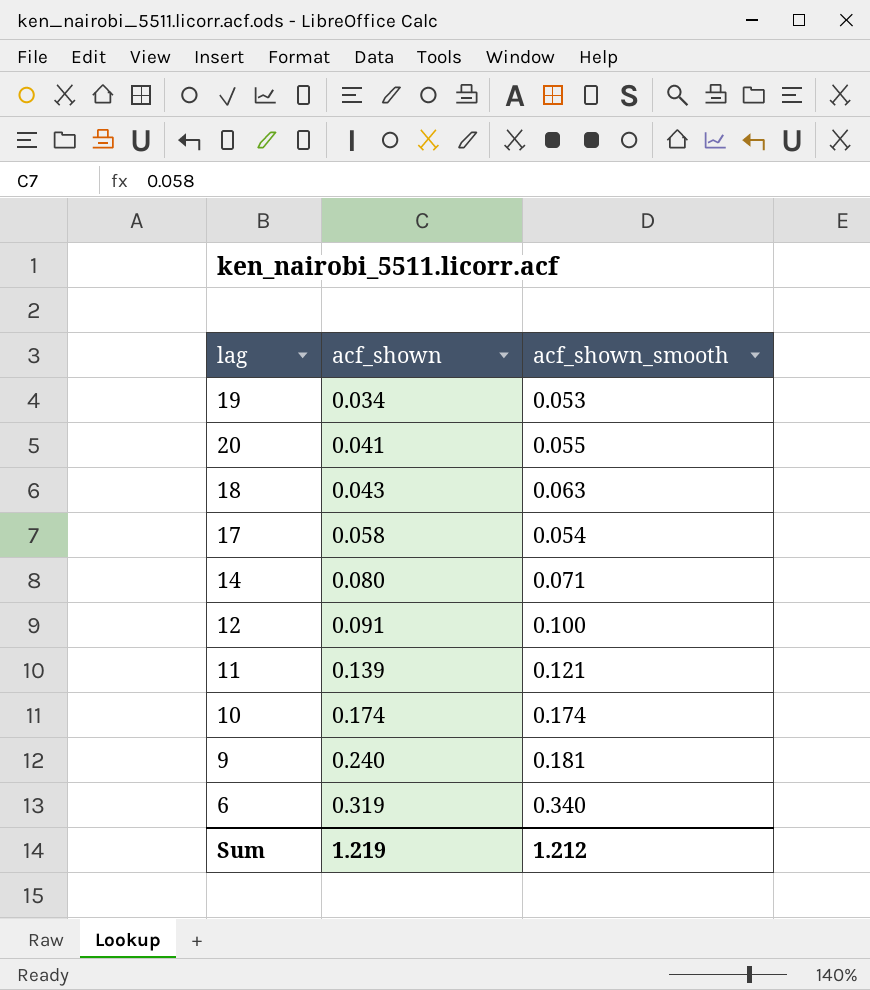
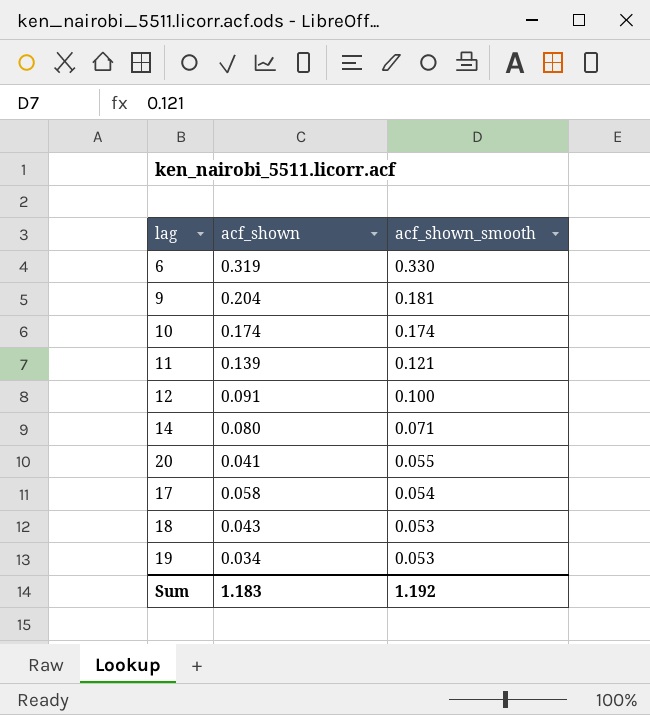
row order: acf_shown ascending -> acf_shown_smooth descending
6 | acf_shown_smooth: 0.340 -> 0.330
9 | acf_shown: 0.240 -> 0.204
18 | acf_shown_smooth: 0.063 -> 0.053
Sum | acf_shown: 1.219 -> 1.183
Sum | acf_shown_smooth: 1.212 -> 1.192

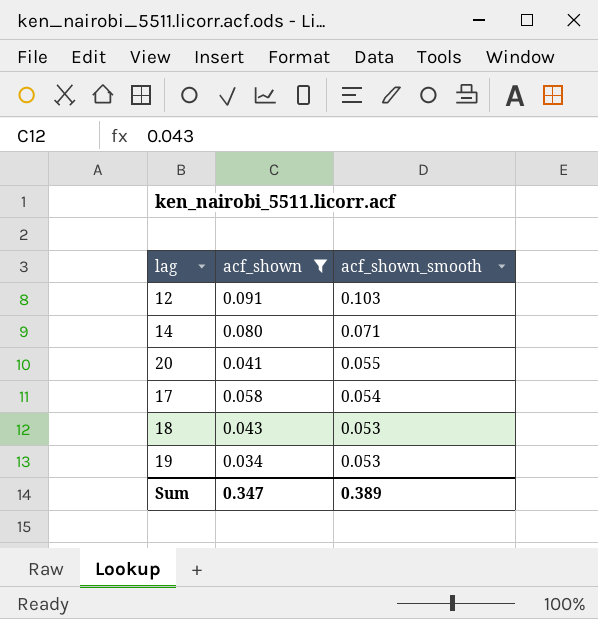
filter: none -> acf_shown <= 0.091
12 | acf_shown_smooth: 0.100 -> 0.103
Sum | acf_shown: 1.183 -> 0.347
Sum | acf_shown_smooth: 1.192 -> 0.389

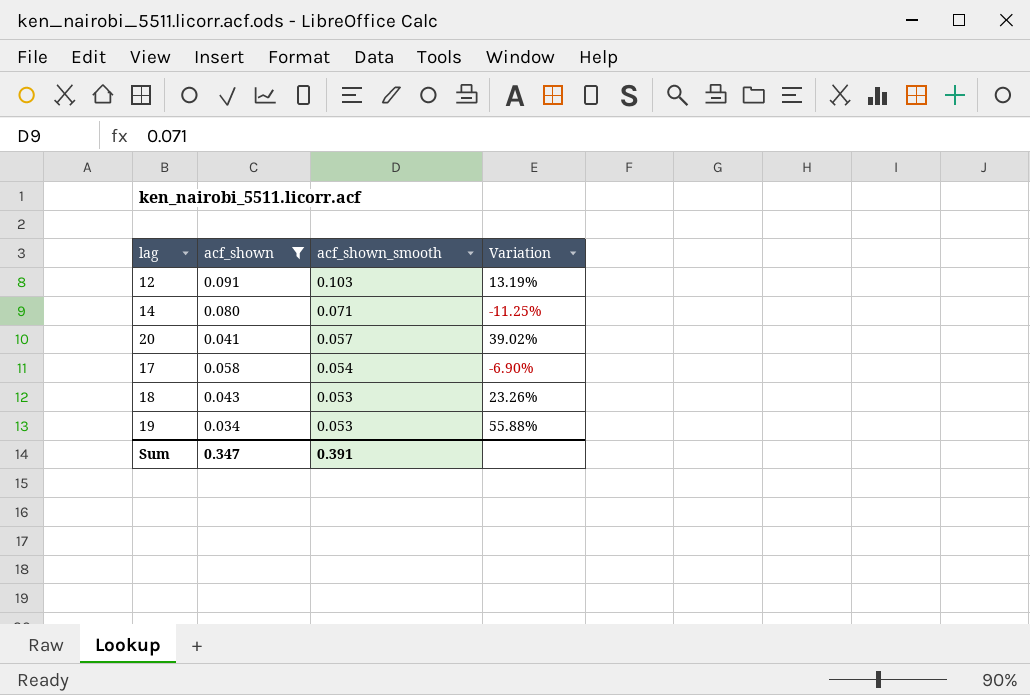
column Variation | formula: none -> ([acf_shown_smooth] - [acf_shown]) / [acf_shown]
20 | acf_shown_smooth: 0.055 -> 0.057
Sum | acf_shown_smooth: 0.389 -> 0.391

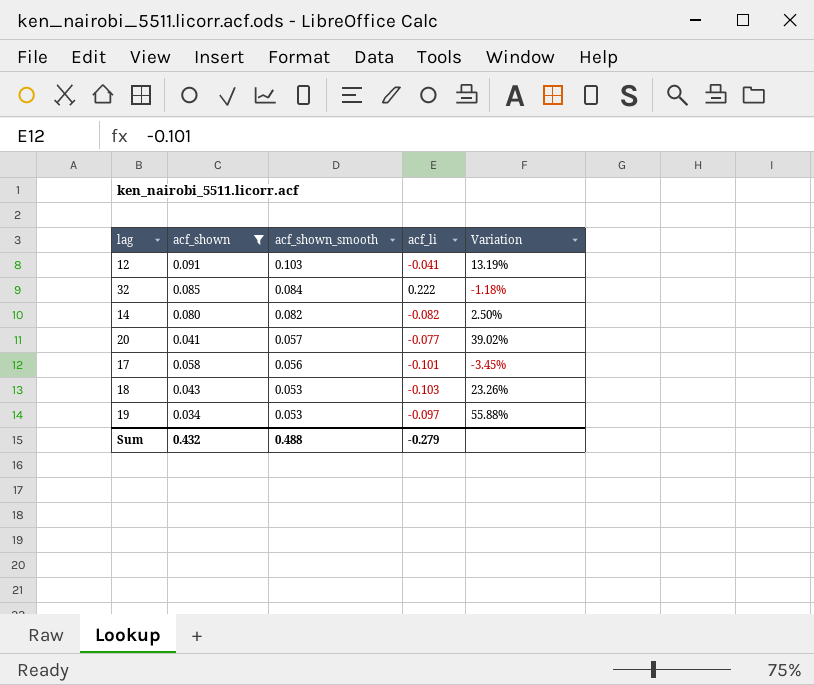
column acf_li | position: none -> 4
row 32: none -> 0.085 | 0.084 | 0.222 | -1.18%
14 | acf_shown_smooth: 0.071 -> 0.082
14 | Variation: -11.25% -> 2.50%
17 | acf_shown_smooth: 0.054 -> 0.056
17 | Variation: -6.90% -> -3.45%
Sum | acf_shown: 0.347 -> 0.432
Sum | acf_shown_smooth: 0.391 -> 0.488

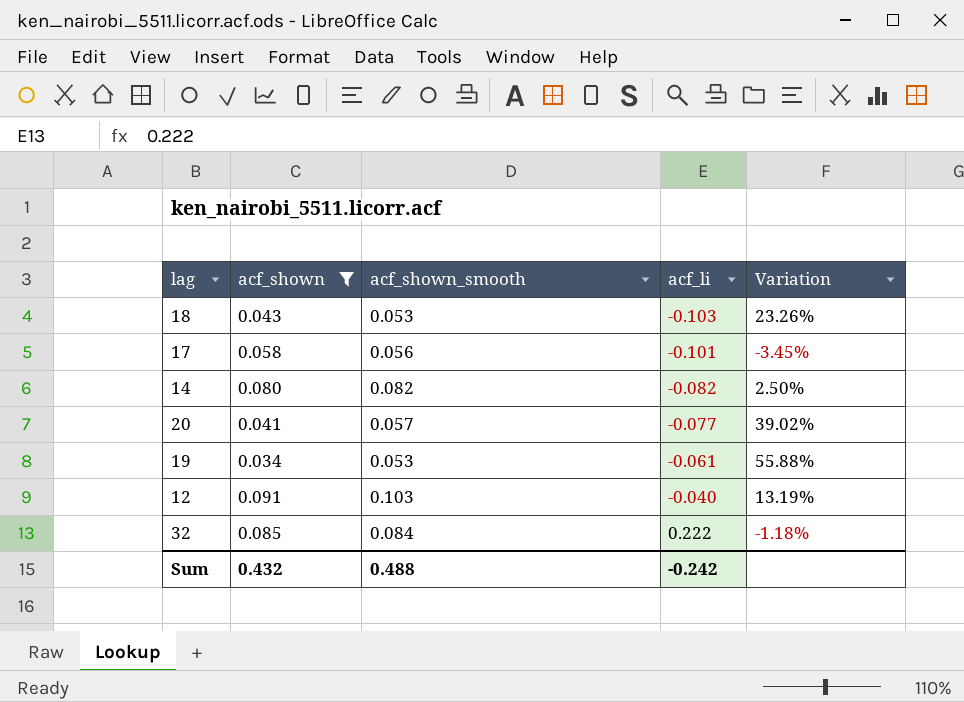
row order: acf_shown_smooth descending -> acf_li ascending
19 | acf_li: -0.097 -> -0.061
12 | acf_li: -0.041 -> -0.040
Sum | acf_li: -0.279 -> -0.242

